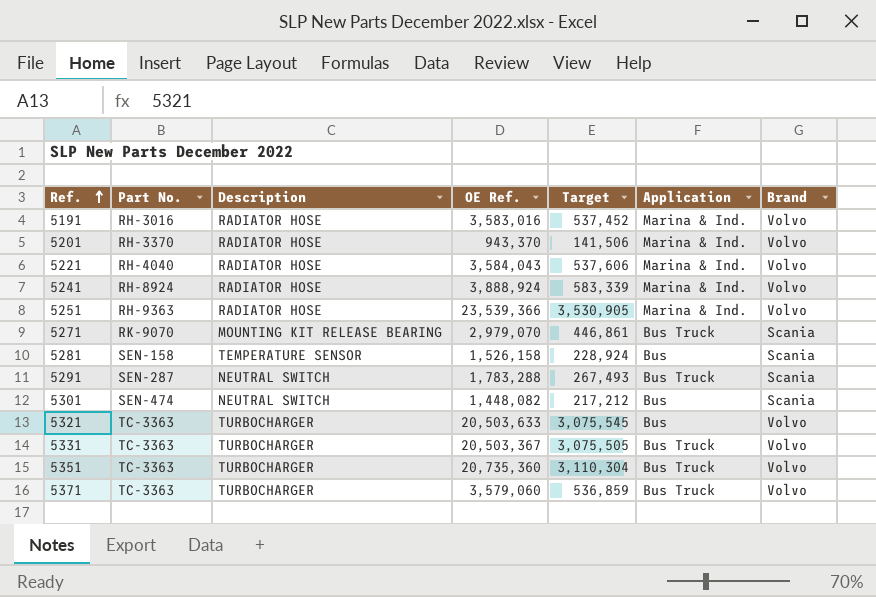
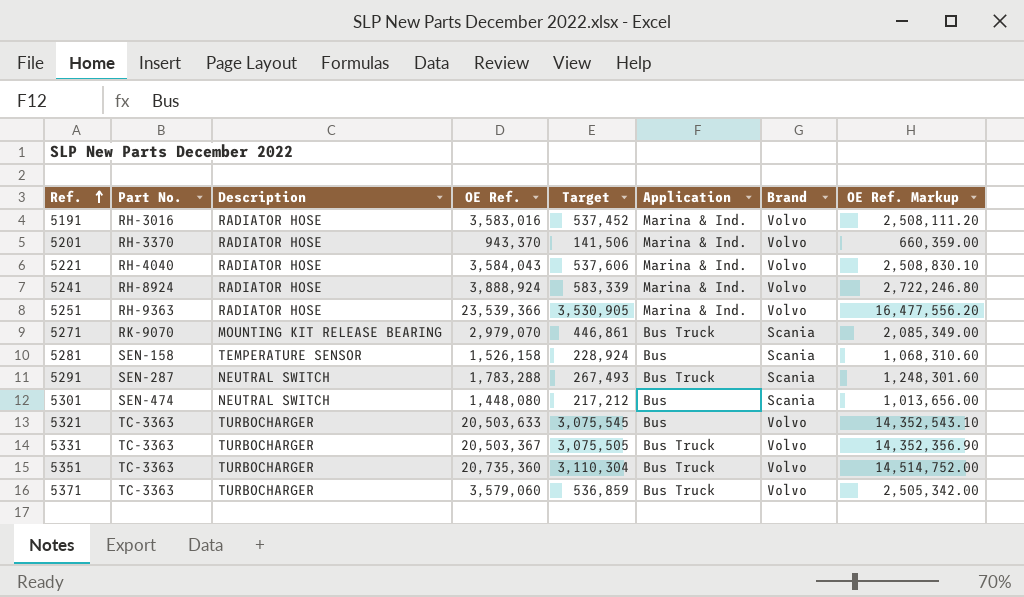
column OE Ref. Markup | formula: none -> [OE Ref.] * 0.7
5301 | OE Ref.: 1,448,082 -> 1,448,080

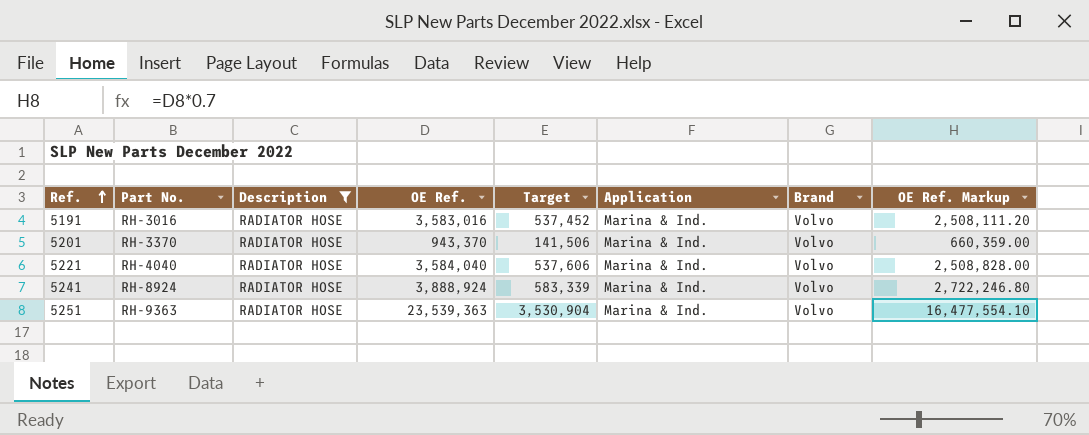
filter: none -> Description = RADIATOR HOSE
5221 | OE Ref.: 3,584,043 -> 3,584,040
5221 | OE Ref. Markup: 2,508,830.10 -> 2,508,828.00
5251 | OE Ref.: 23,539,366 -> 23,539,363
5251 | Target: 3,530,905 -> 3,530,904
5251 | OE Ref. Markup: 16,477,556.20 -> 16,477,554.10

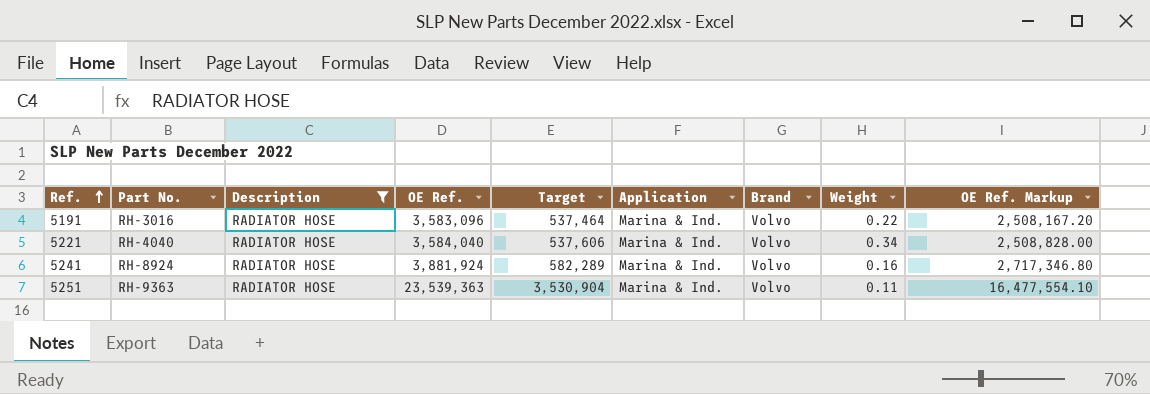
column Weight | position: none -> 8
row 5201: RH-3370 | RADIATOR HOSE | 943,370 | 141,506 | Marina & Ind. | Volvo | 660,359.00 -> none
5191 | OE Ref.: 3,583,016 -> 3,583,096
5191 | Target: 537,452 -> 537,464
5191 | OE Ref. Markup: 2,508,111.20 -> 2,508,167.20
5241 | OE Ref.: 3,888,924 -> 3,881,924
5241 | Target: 583,339 -> 582,289
5241 | OE Ref. Markup: 2,722,246.80 -> 2,717,346.80

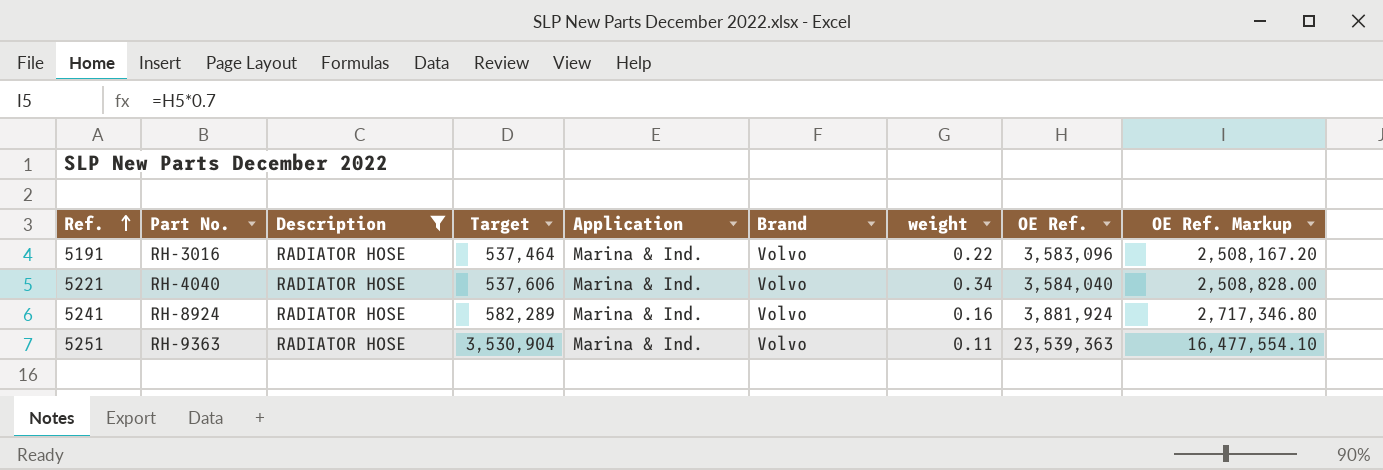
column name: Weight -> weight
column OE Ref. | position: 4 -> 8

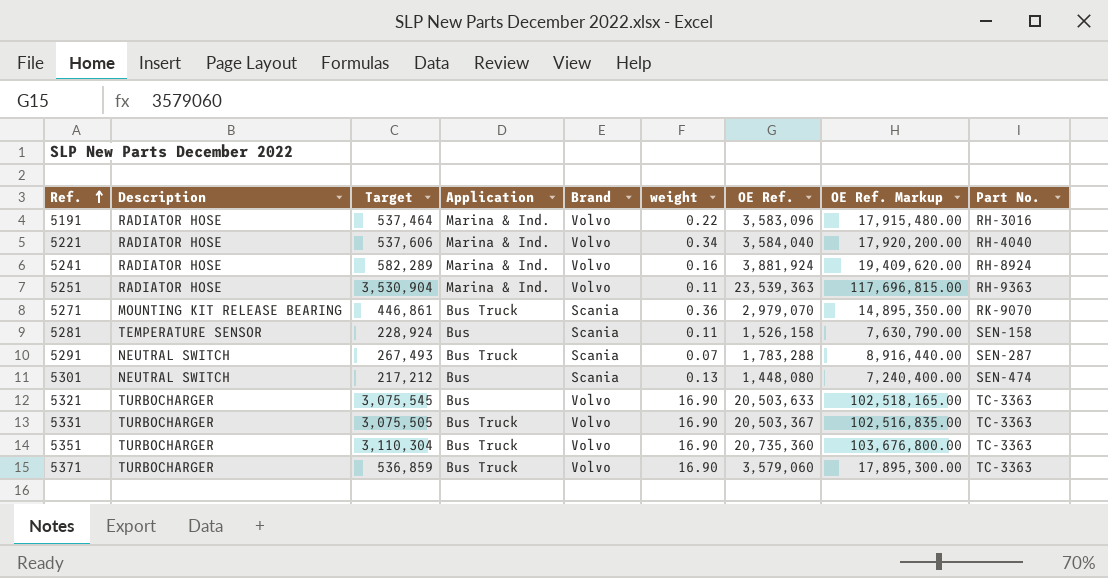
filter: Description = RADIATOR HOSE -> none
column OE Ref. Markup | formula: [OE Ref.] * 0.7 -> [OE Ref.] * 5
column Part No. | position: 2 -> 9

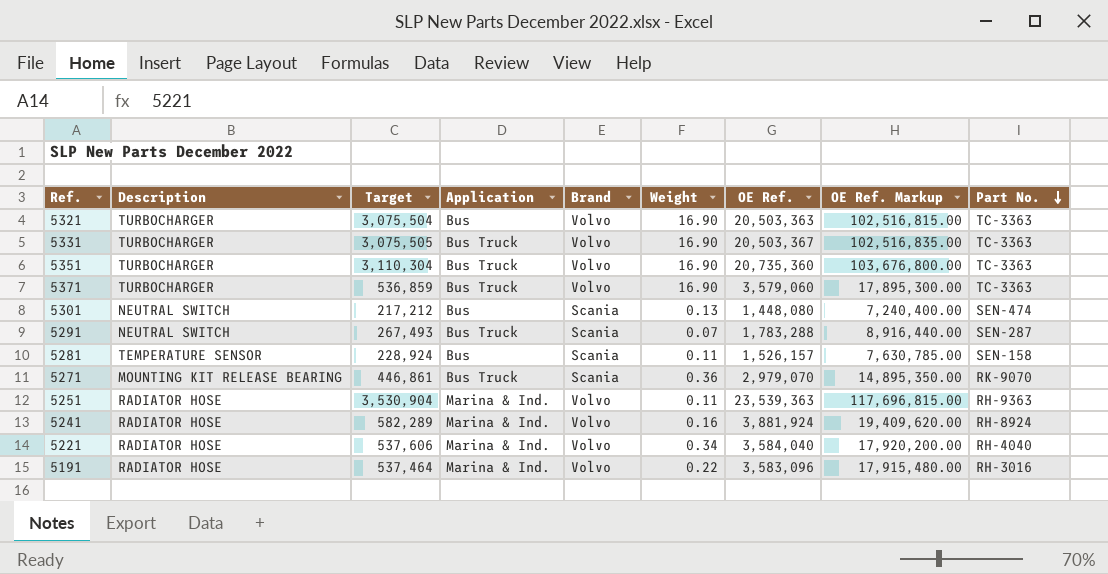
row order: Ref. ascending -> Part No. descending
column name: weight -> Weight
5321 | Target: 3,075,545 -> 3,075,504
5321 | OE Ref.: 20,503,633 -> 20,503,363
5321 | OE Ref. Markup: 102,518,165.00 -> 102,516,815.00
5281 | OE Ref.: 1,526,158 -> 1,526,157
5281 | OE Ref. Markup: 7,630,790.00 -> 7,630,785.00

